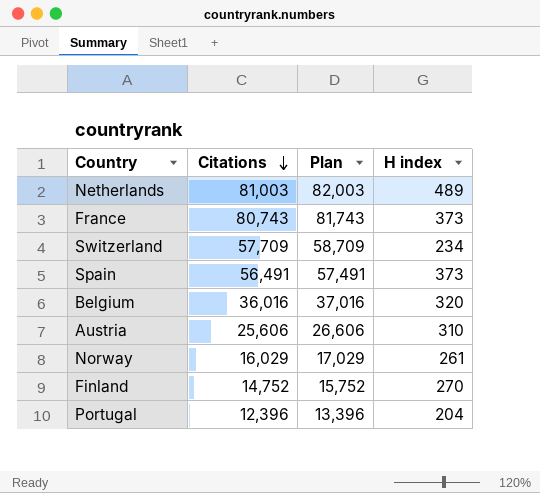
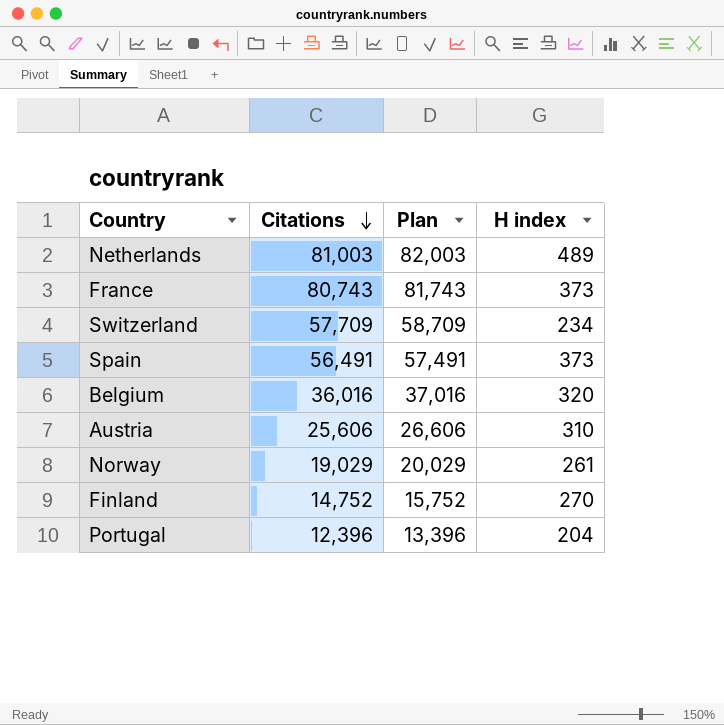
Norway | Citations: 16,029 -> 19,029
Norway | Plan: 17,029 -> 20,029

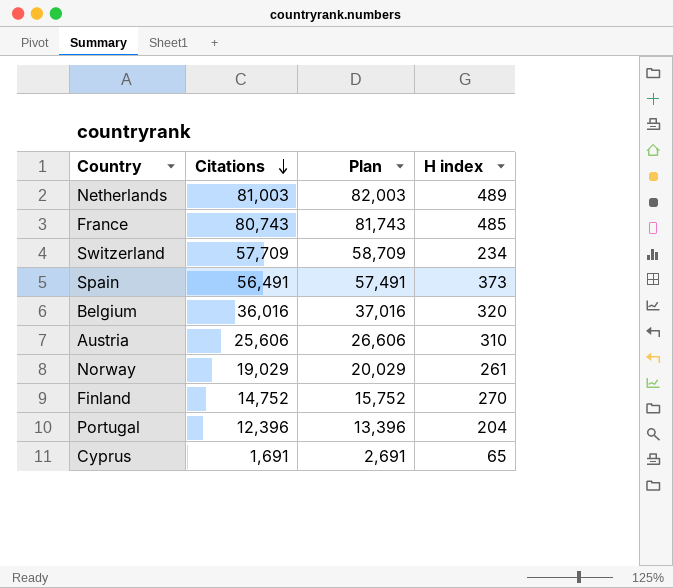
France | H index: 373 -> 485
row Cyprus: none -> 1,691 | 2,691 | 65

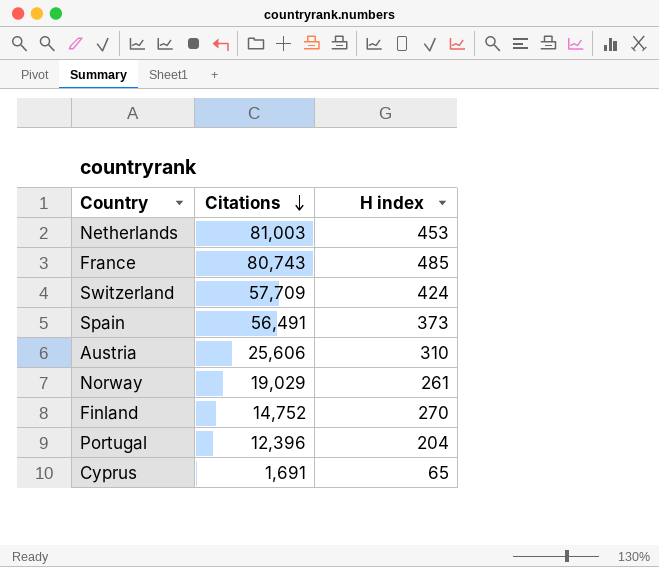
column Plan | formula: [Citations] + 1000 -> none
row Belgium: 36,016 | 37,016 | 320 -> none
Netherlands | H index: 489 -> 453
Switzerland | H index: 234 -> 424

